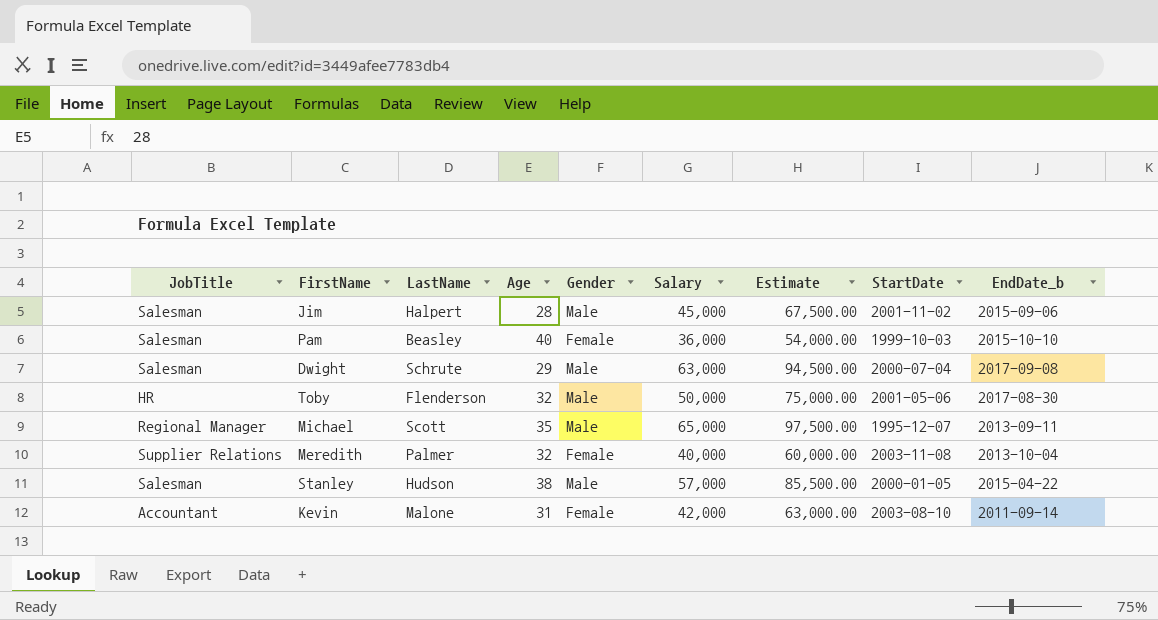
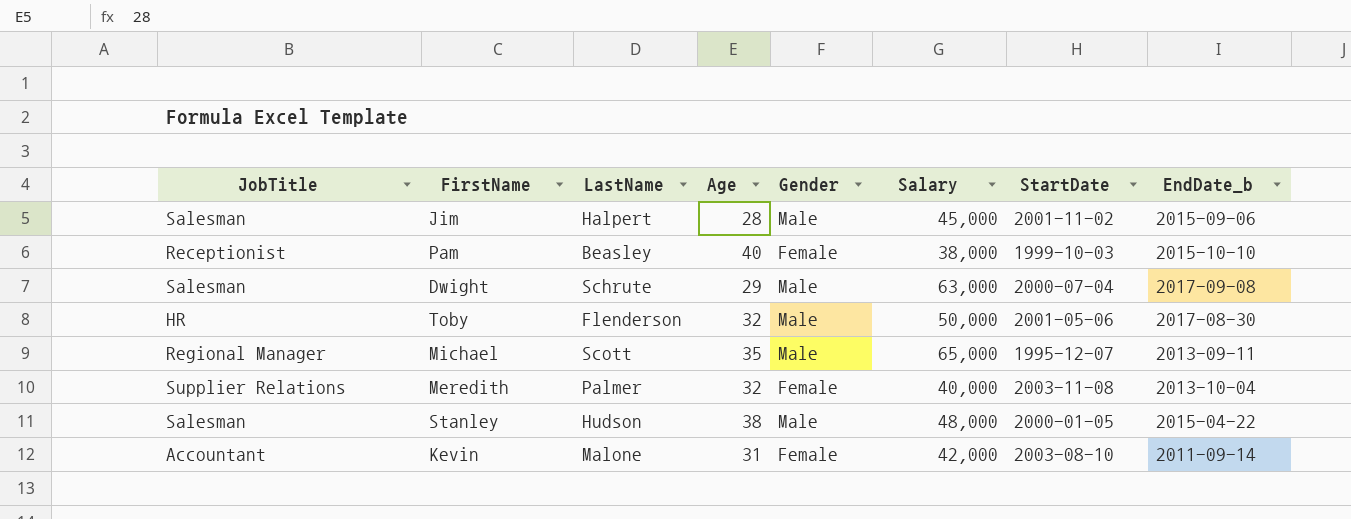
column Estimate | formula: [Salary] * 1.5 -> none
Pam | JobTitle: Salesman -> Receptionist
Pam | Salary: 36,000 -> 38,000
Stanley | Salary: 57,000 -> 48,000

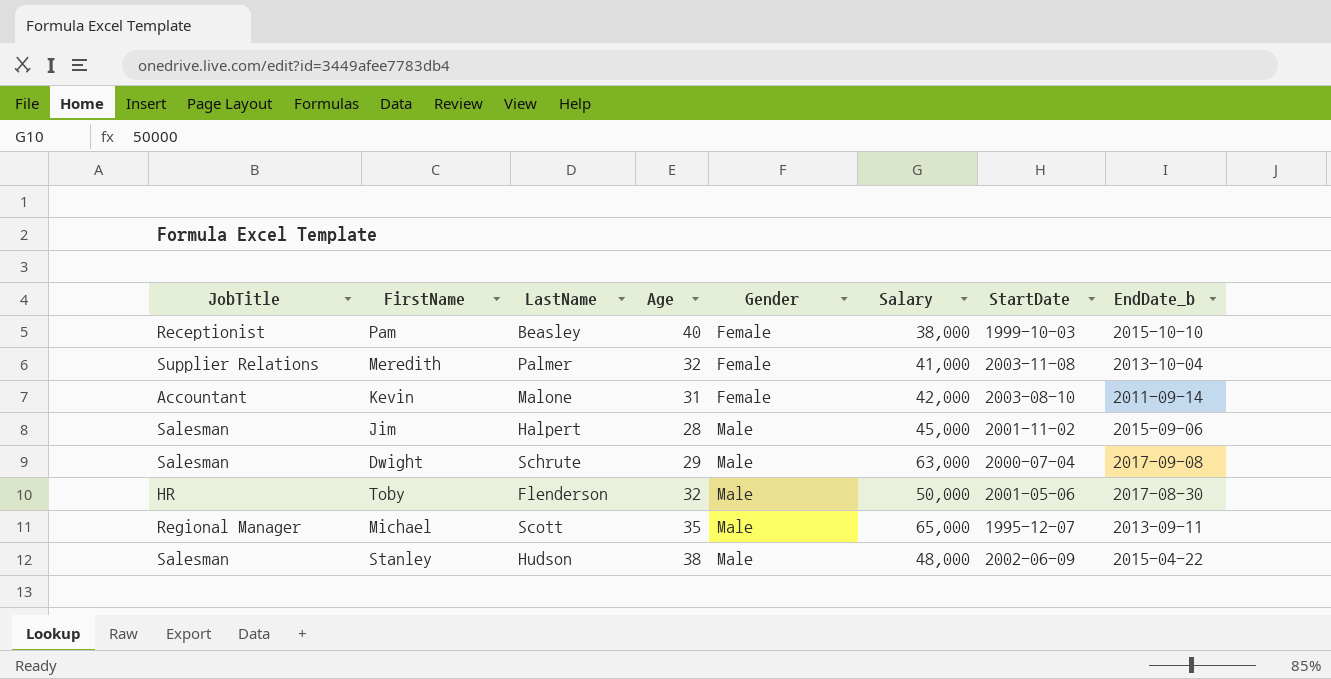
row order: none -> Gender ascending
Meredith | Salary: 40,000 -> 41,000
Stanley | StartDate: 2000-01-05 -> 2002-06-09

